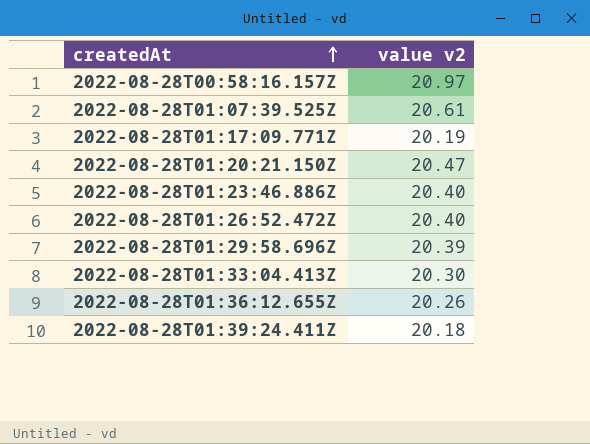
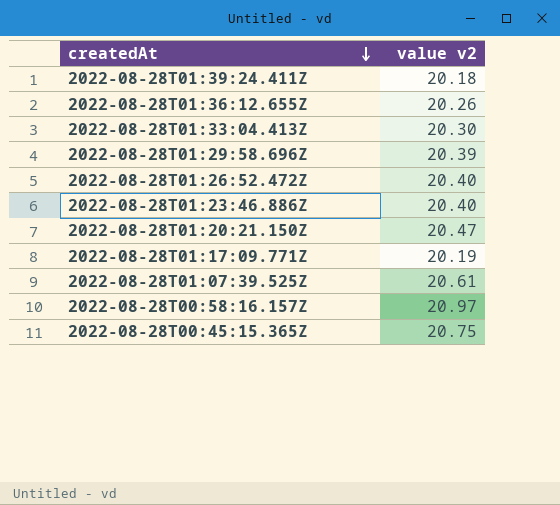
row order: createdAt ascending -> createdAt descending
row 2022-08-28T00:45:15.365Z: none -> 20.75

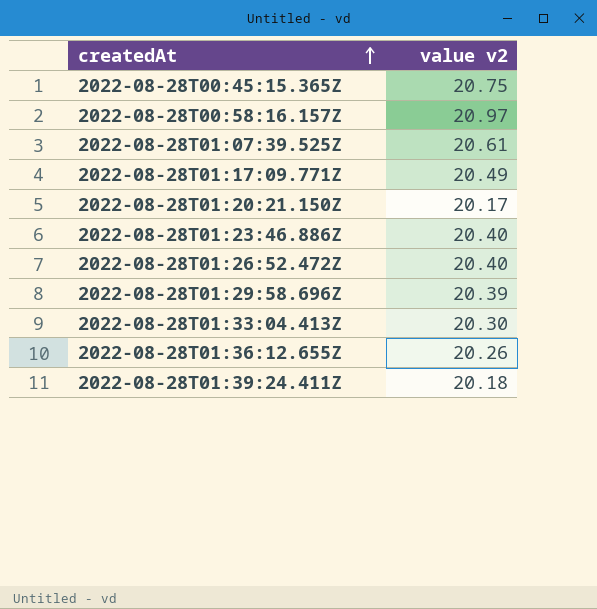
row order: createdAt descending -> createdAt ascending
2022-08-28T01:17:09.771Z | value v2: 20.19 -> 20.49
2022-08-28T01:20:21.150Z | value v2: 20.47 -> 20.17

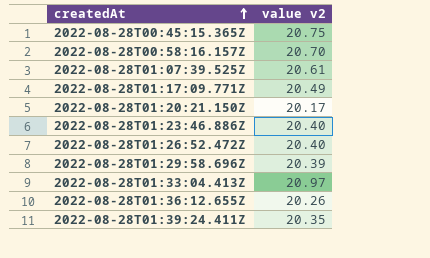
2022-08-28T00:58:16.157Z | value v2: 20.97 -> 20.70
2022-08-28T01:33:04.413Z | value v2: 20.30 -> 20.97
2022-08-28T01:39:24.411Z | value v2: 20.18 -> 20.35

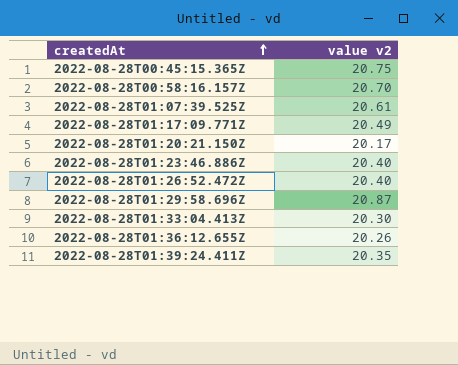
2022-08-28T01:29:58.696Z | value v2: 20.39 -> 20.87
2022-08-28T01:33:04.413Z | value v2: 20.97 -> 20.30

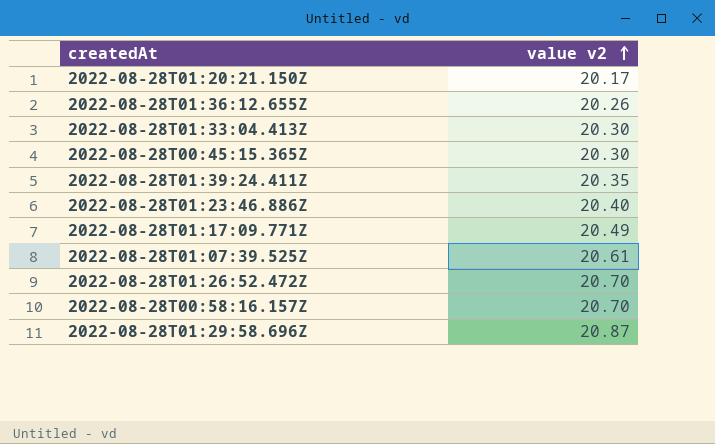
row order: createdAt ascending -> value v2 ascending
2022-08-28T00:45:15.365Z | value v2: 20.75 -> 20.30
2022-08-28T01:26:52.472Z | value v2: 20.40 -> 20.70

